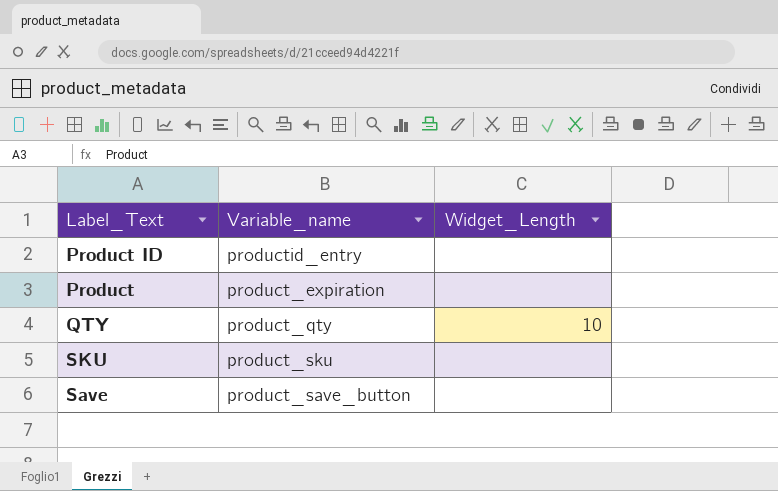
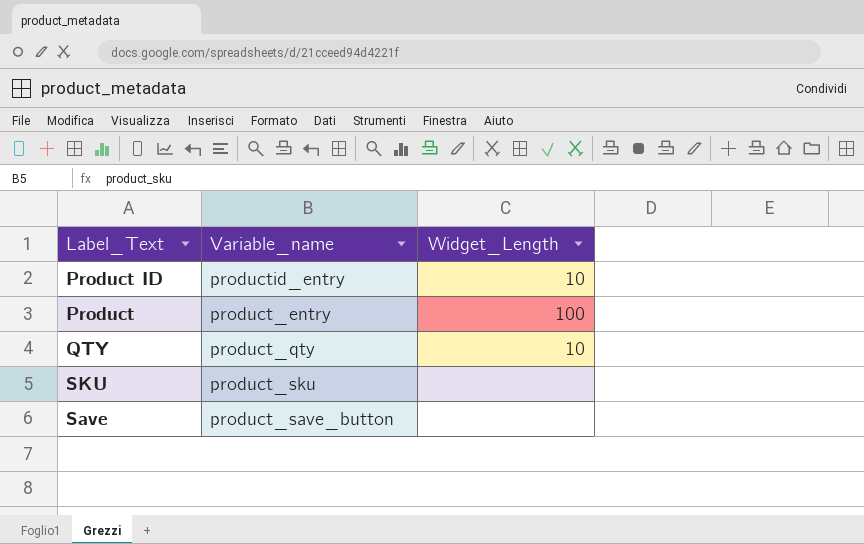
Product ID | Widget_Length: none -> 10
Product | Variable_name: product_expiration -> product_entry
Product | Widget_Length: none -> 100

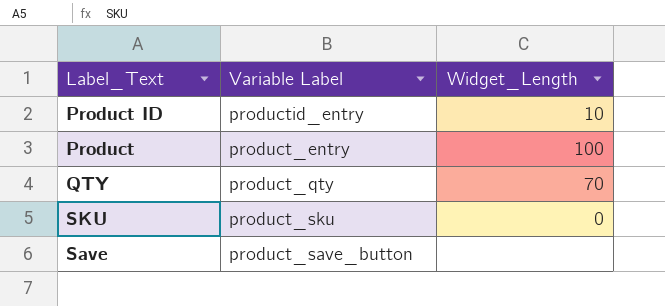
column name: Variable_name -> Variable Label
QTY | Widget_Length: 10 -> 70
SKU | Widget_Length: none -> 0

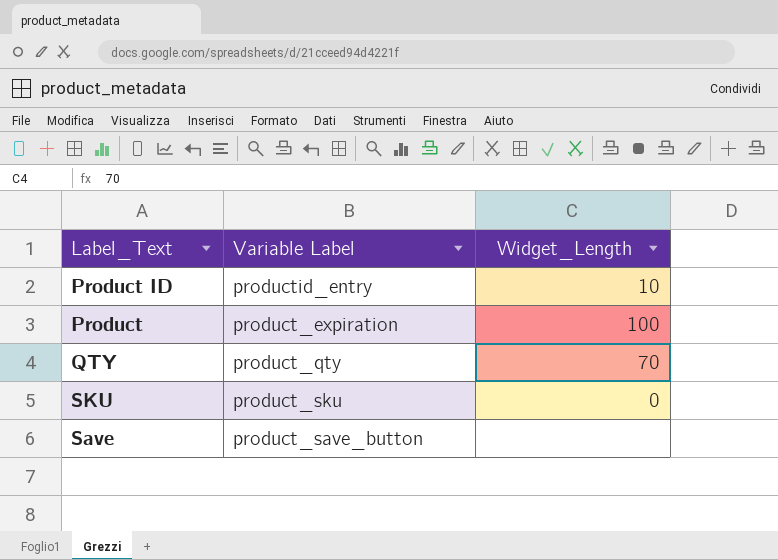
Product | Variable Label: product_entry -> product_expiration

